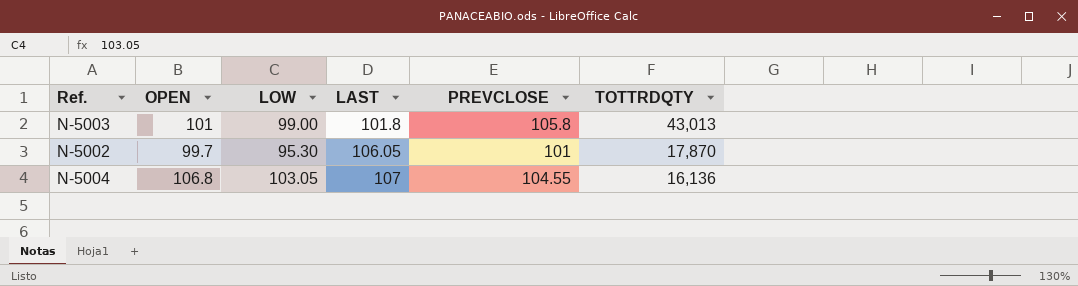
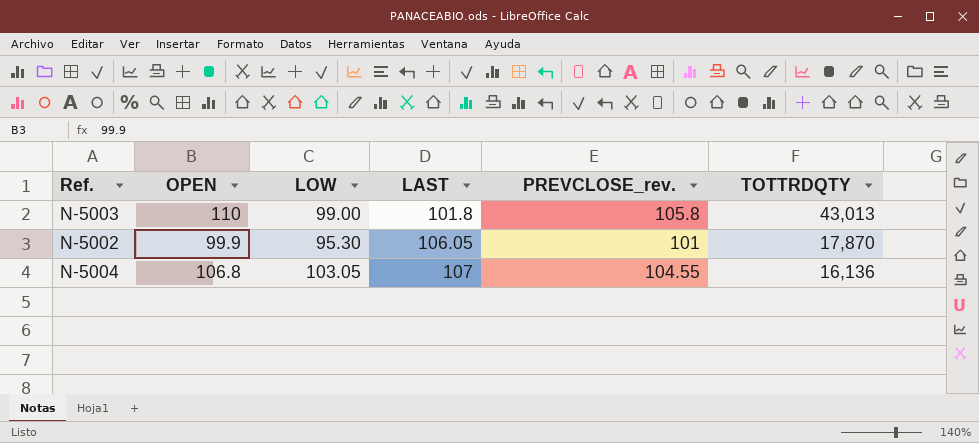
column name: PREVCLOSE -> PREVCLOSE_rev.
N-5003 | OPEN: 101 -> 110
N-5002 | OPEN: 99.7 -> 99.9

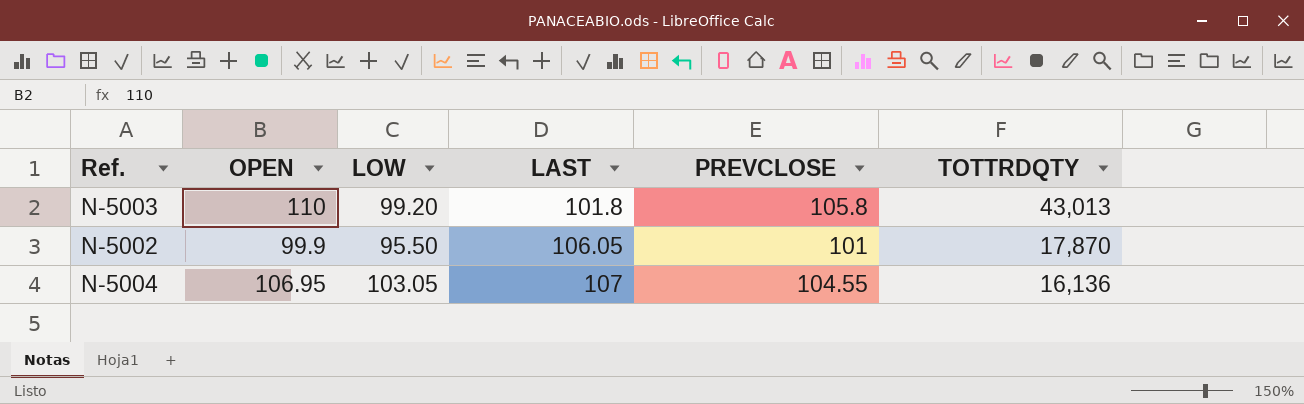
column name: PREVCLOSE_rev. -> PREVCLOSE
N-5003 | LOW: 99.00 -> 99.20
N-5002 | LOW: 95.30 -> 95.50
N-5004 | OPEN: 106.8 -> 106.95

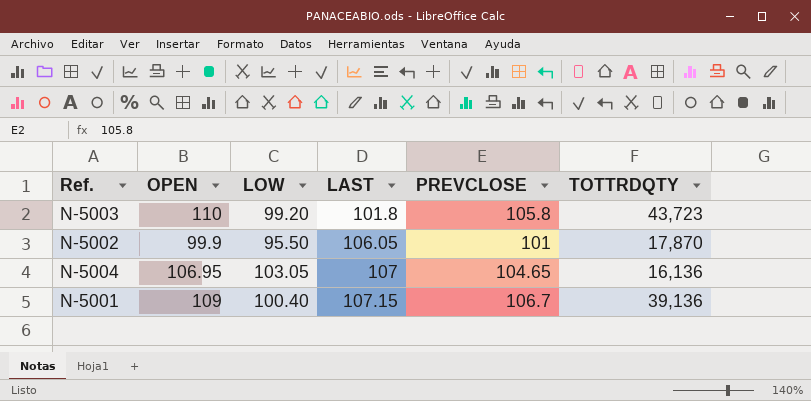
N-5003 | TOTTRDQTY: 43,013 -> 43,723
N-5004 | PREVCLOSE: 104.55 -> 104.65
row N-5001: none -> 109 | 100.40 | 107.15 | 106.7 | 39,136

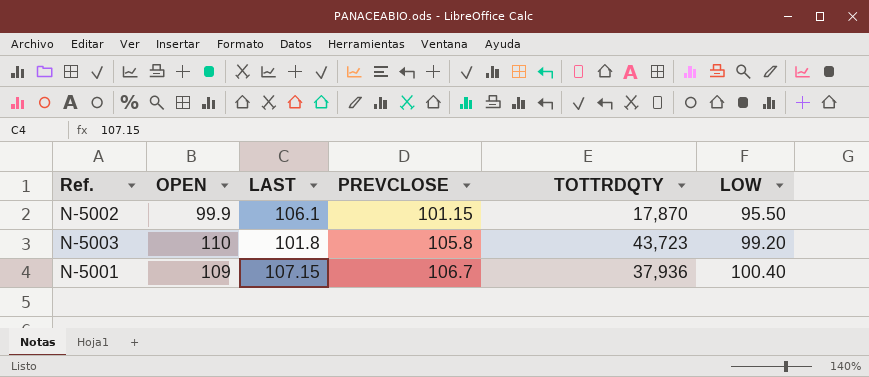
row order: LAST ascending -> PREVCLOSE ascending
column LOW | position: 3 -> 6
row N-5004: 106.95 | 103.05 | 107 | 104.65 | 16,136 -> none
N-5002 | LAST: 106.05 -> 106.1
N-5002 | PREVCLOSE: 101 -> 101.15
N-5001 | TOTTRDQTY: 39,136 -> 37,936

